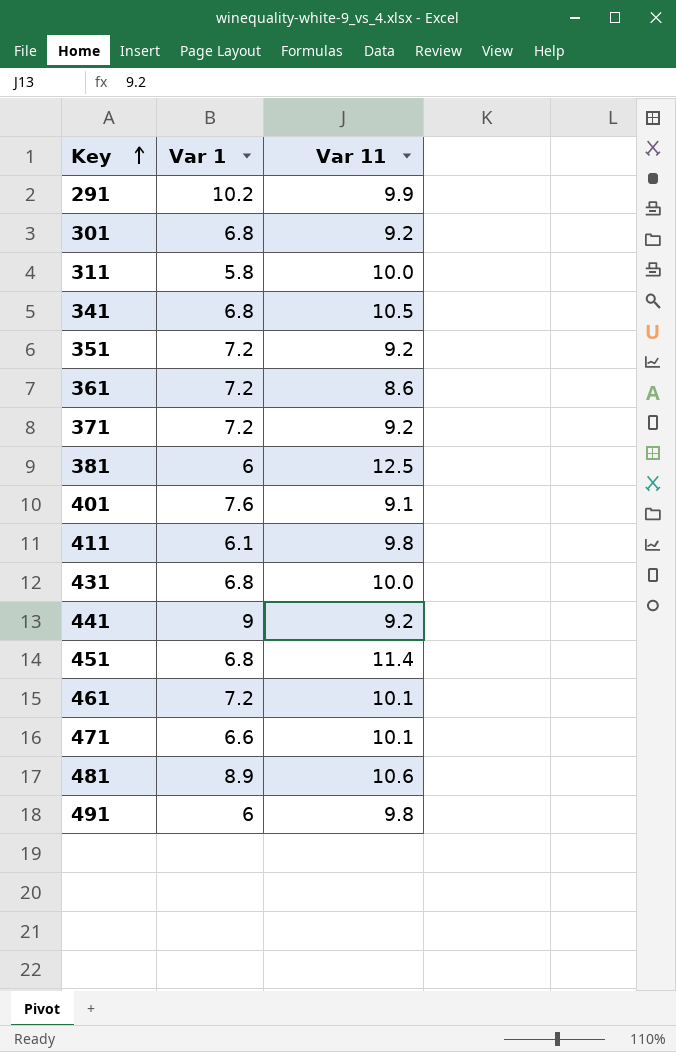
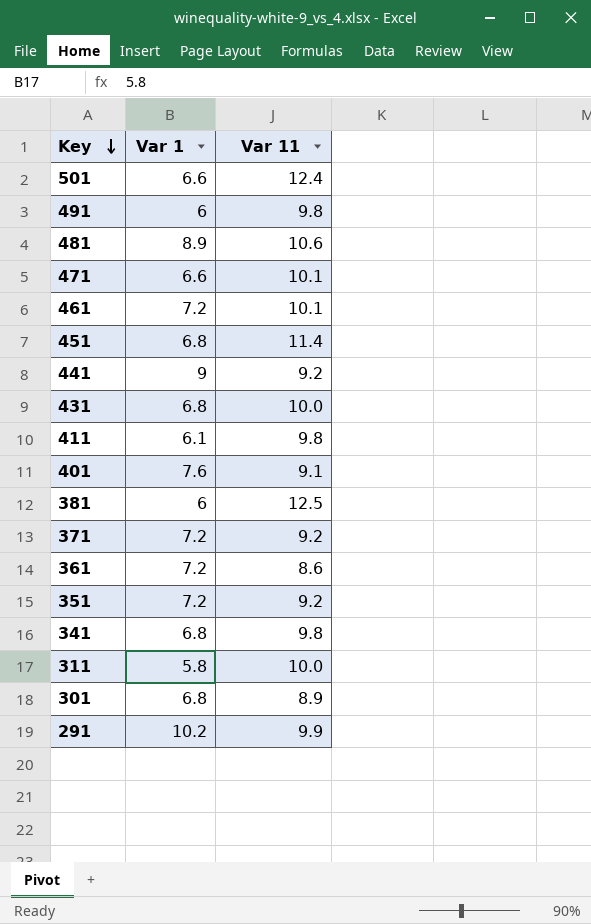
row order: Key ascending -> Key descending
row 501: none -> 6.6 | 12.4
341 | Var 11: 10.5 -> 9.8
301 | Var 11: 9.2 -> 8.9

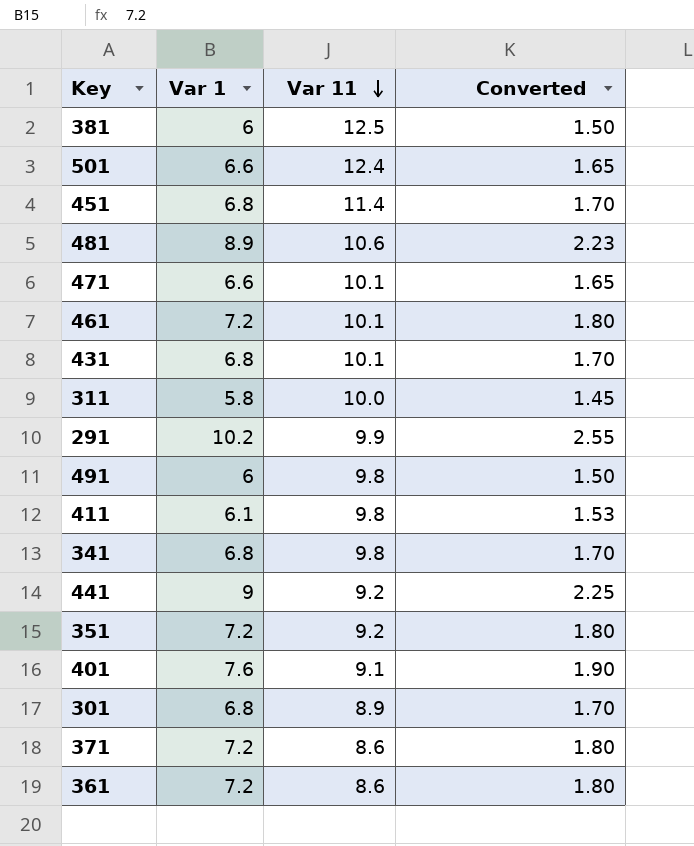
row order: Key descending -> Var 11 descending
column Converted | formula: none -> [Var 1] * 0.25
431 | Var 11: 10.0 -> 10.1
371 | Var 11: 9.2 -> 8.6

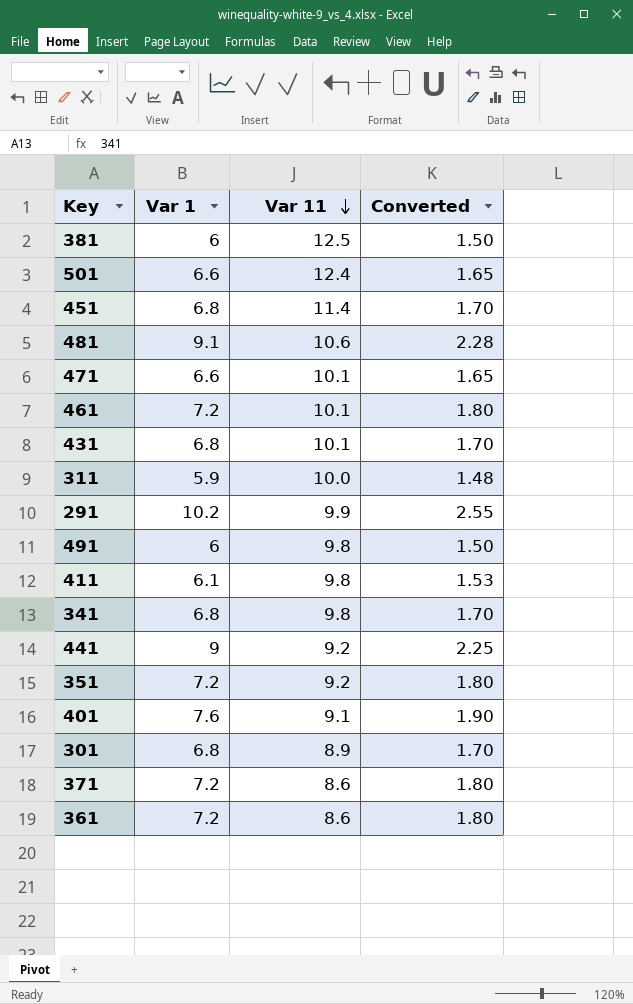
481 | Var 1: 8.9 -> 9.1
481 | Converted: 2.23 -> 2.28
311 | Var 1: 5.8 -> 5.9
311 | Converted: 1.45 -> 1.48

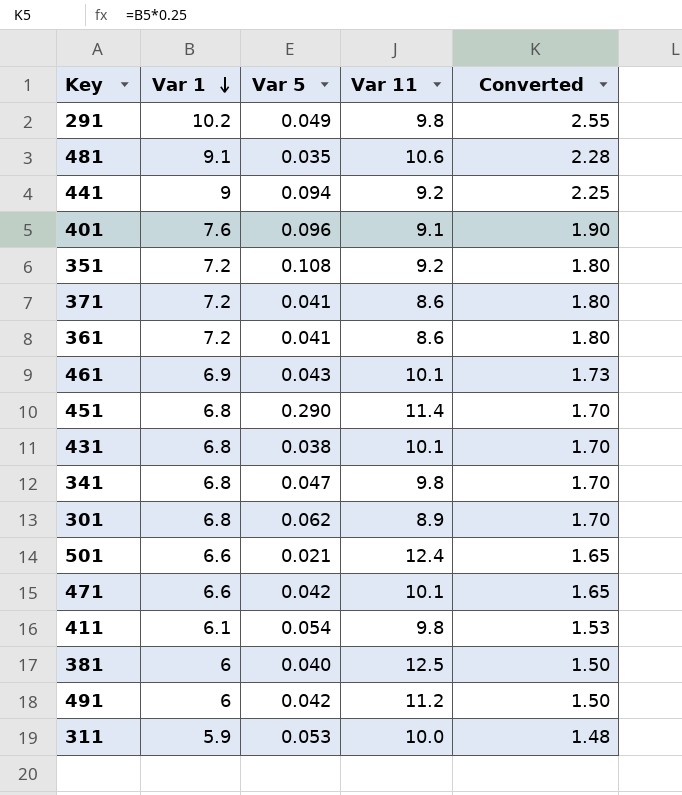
row order: Var 11 descending -> Var 1 descending
column Var 5 | position: none -> 3
291 | Var 11: 9.9 -> 9.8
461 | Var 1: 7.2 -> 6.9
461 | Converted: 1.80 -> 1.73
491 | Var 11: 9.8 -> 11.2

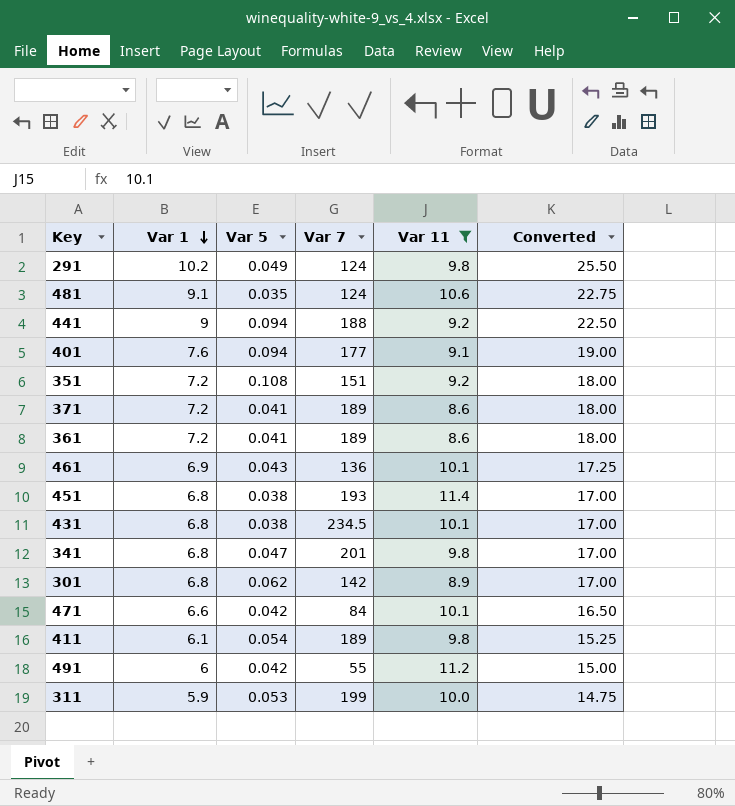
filter: none -> Var 11 <= 11.4
column Var 7 | position: none -> 4
column Converted | formula: [Var 1] * 0.25 -> [Var 1] * 2.5
401 | Var 5: 0.096 -> 0.094
451 | Var 5: 0.290 -> 0.038

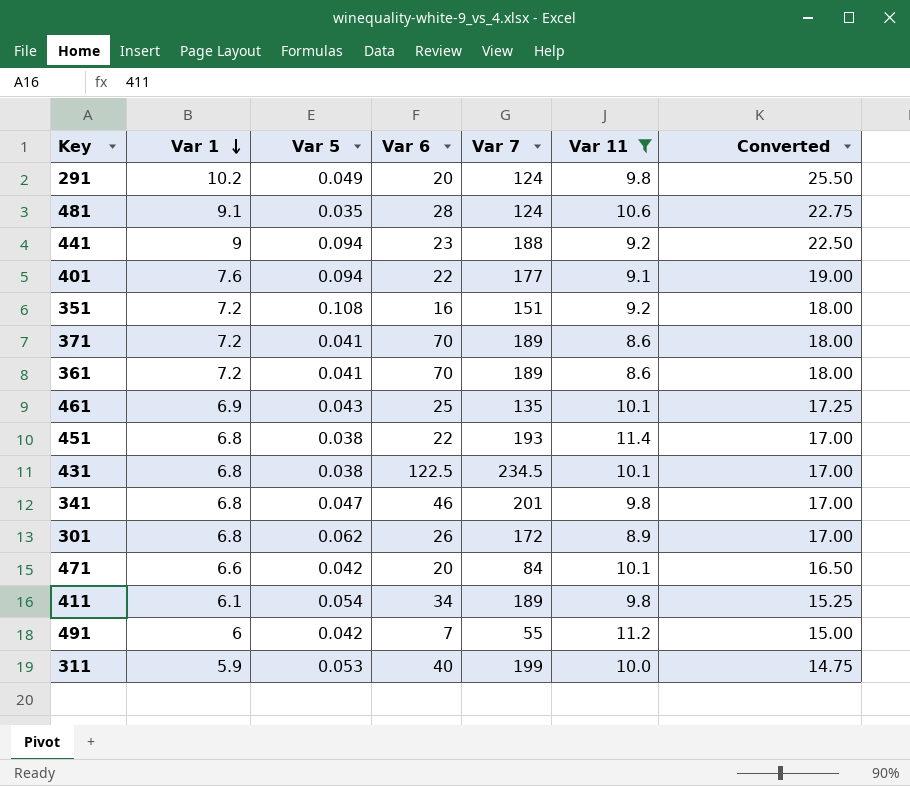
column Var 6 | position: none -> 4
461 | Var 7: 136 -> 135
301 | Var 7: 142 -> 172

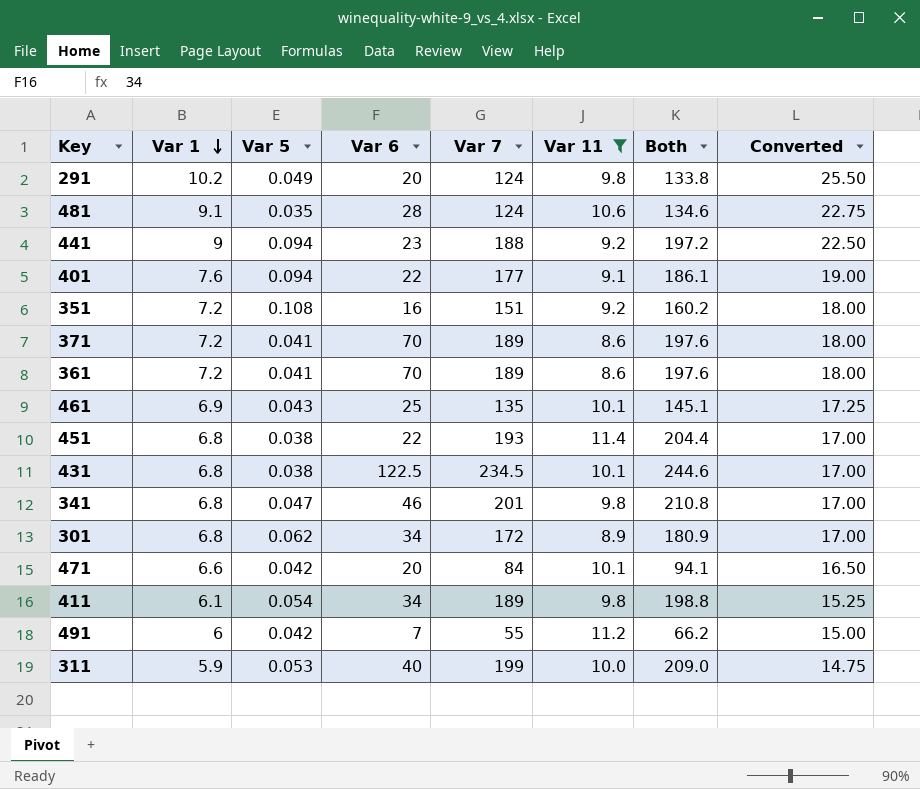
column Both | formula: none -> [Var 7] + [Var 11]
301 | Var 6: 26 -> 34

